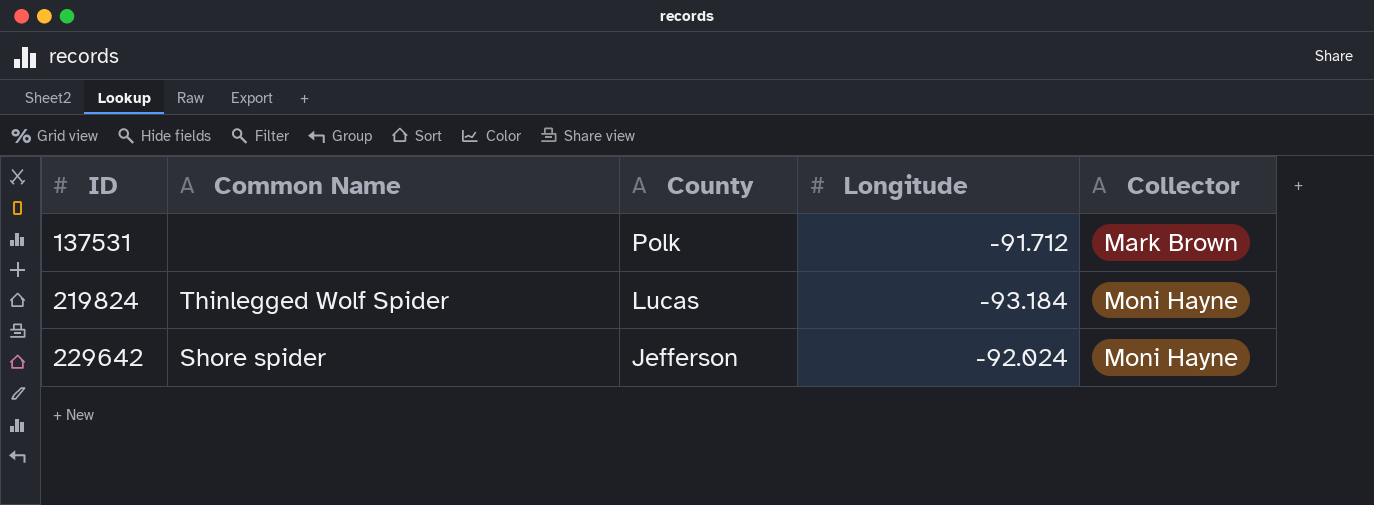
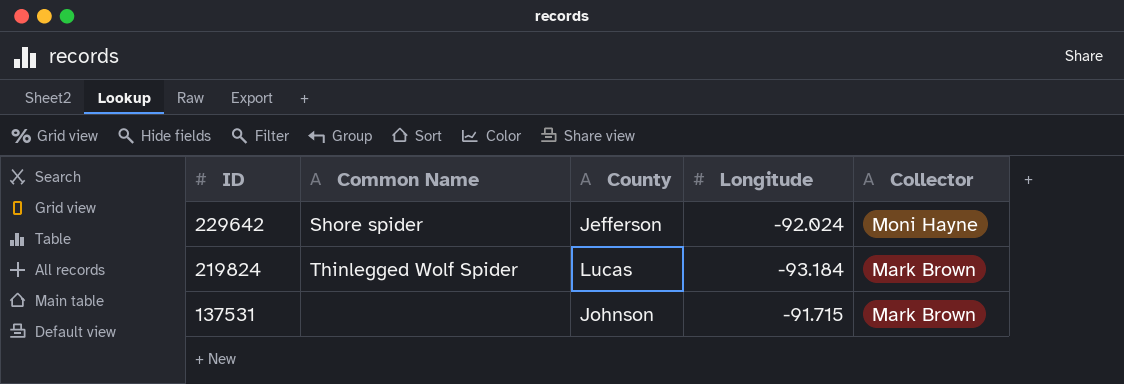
row order: ID ascending -> ID descending
219824 | Collector: Moni Hayne -> Mark Brown
137531 | County: Polk -> Johnson
137531 | Longitude: -91.712 -> -91.715

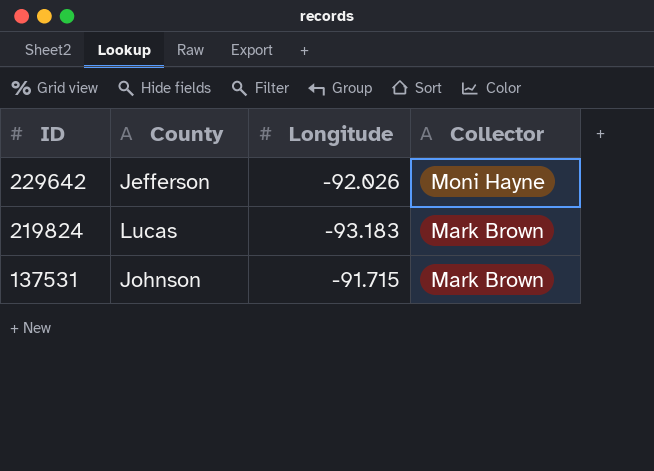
column Common Name | position: 2 -> none
229642 | Longitude: -92.024 -> -92.026
219824 | Longitude: -93.184 -> -93.183

